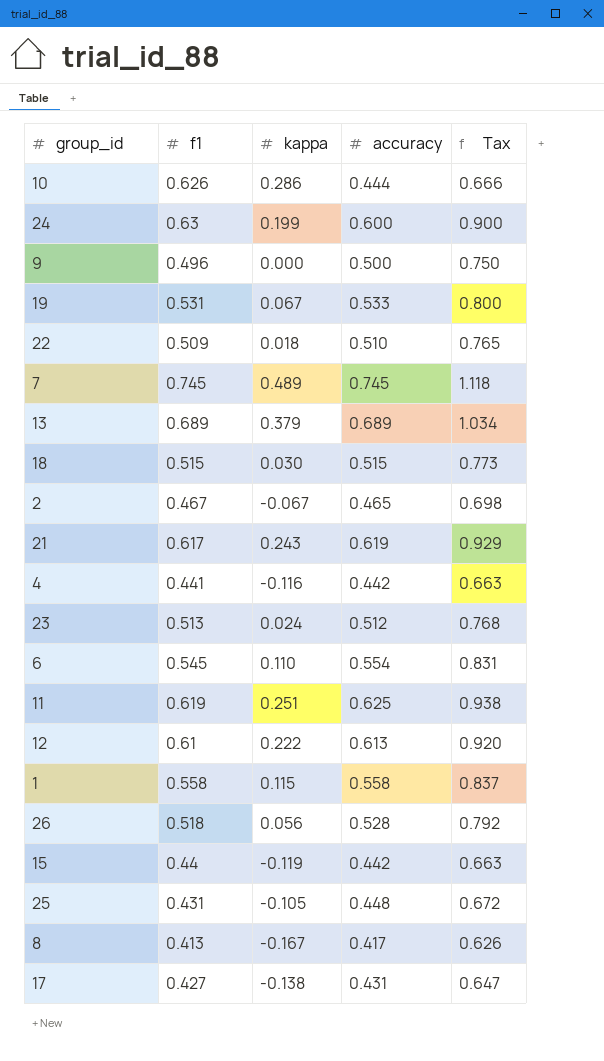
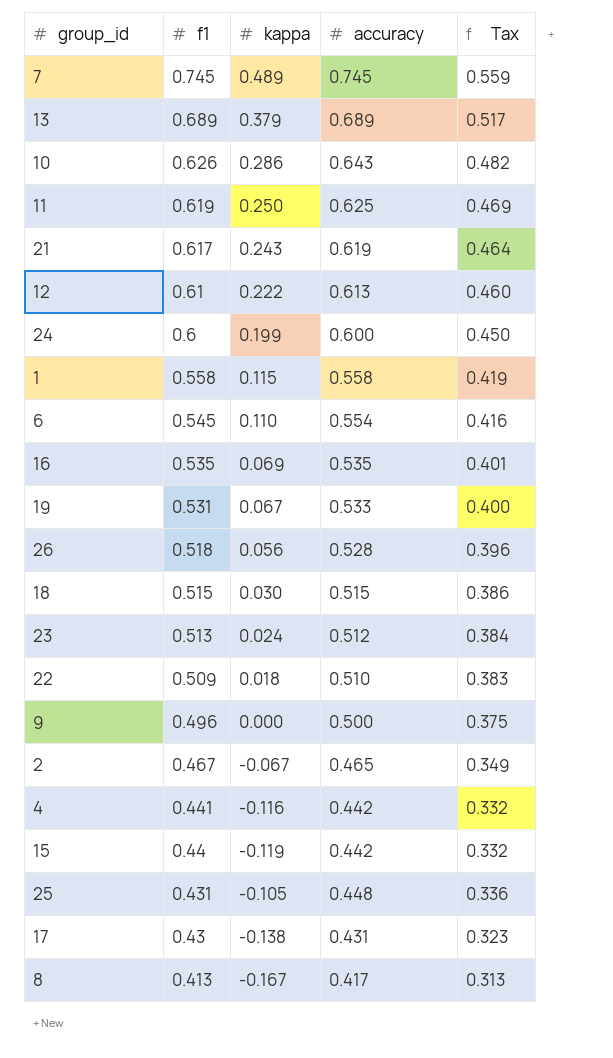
row order: none -> f1 descending
column Tax | formula: [accuracy] * 1.5 -> [accuracy] * 0.75
10 | accuracy: 0.444 -> 0.643
11 | kappa: 0.251 -> 0.250
24 | f1: 0.63 -> 0.6
row 16: none -> 0.535 | 0.069 | 0.535 | 0.401
17 | f1: 0.427 -> 0.43

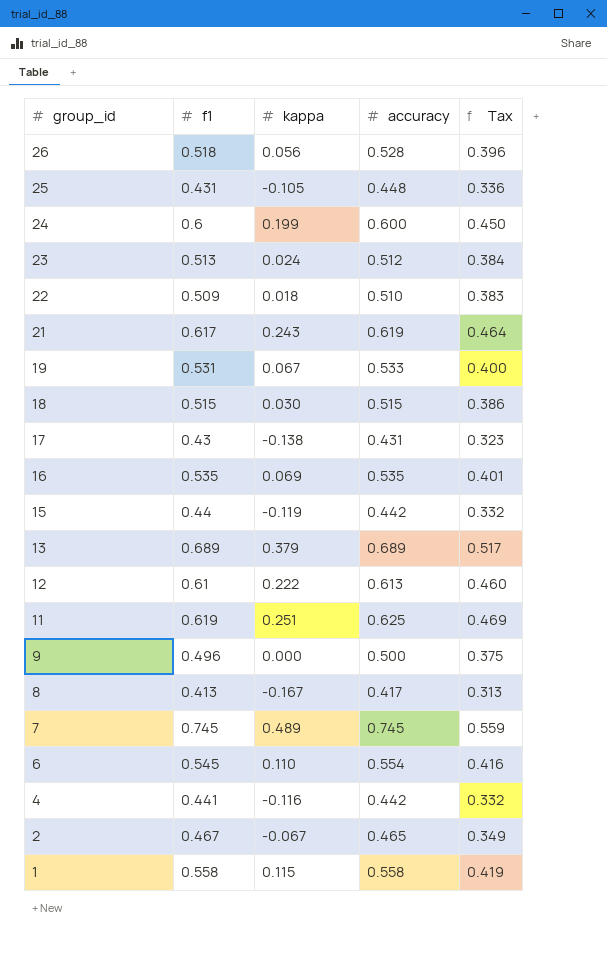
row order: f1 descending -> group_id descending
row 10: 0.626 | 0.286 | 0.643 | 0.482 -> none
11 | kappa: 0.250 -> 0.251

